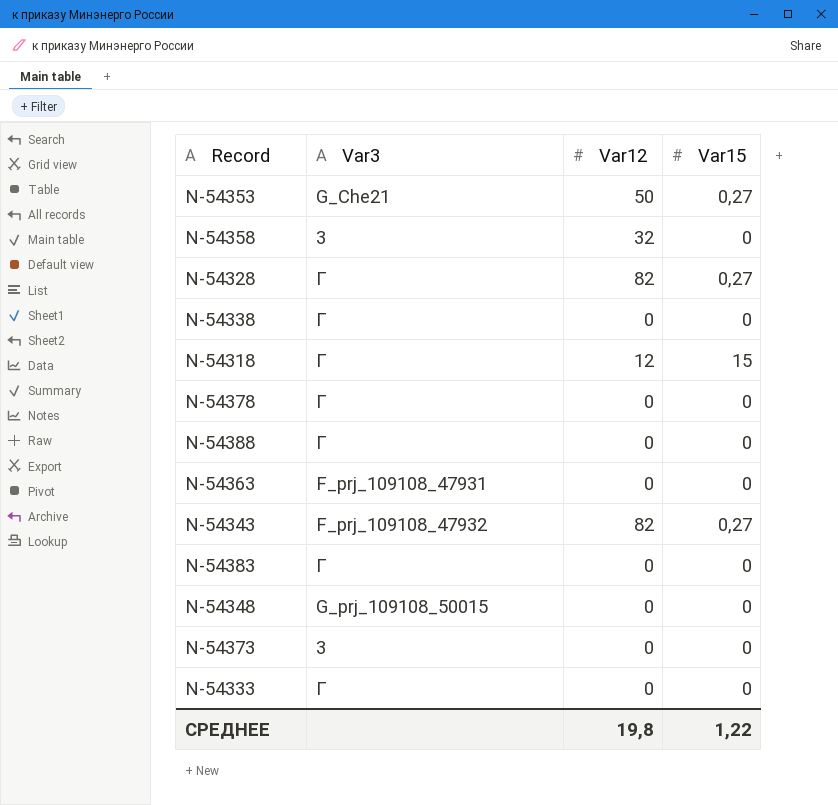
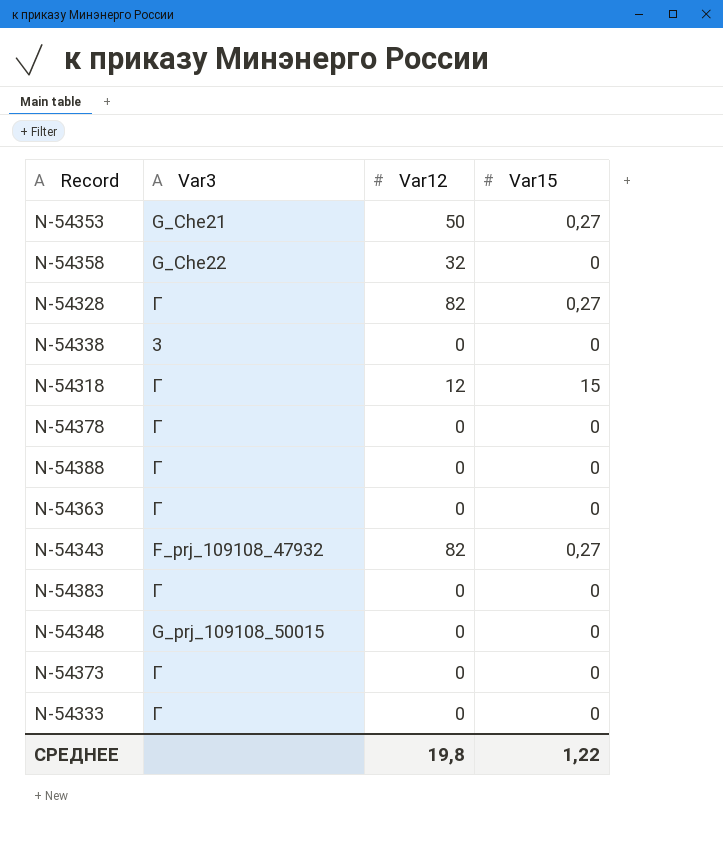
N-54358 | Var3: 3 -> G_Che22
N-54338 | Var3: Г -> 3
N-54363 | Var3: F_prj_109108_47931 -> Г
N-54373 | Var3: 3 -> Г

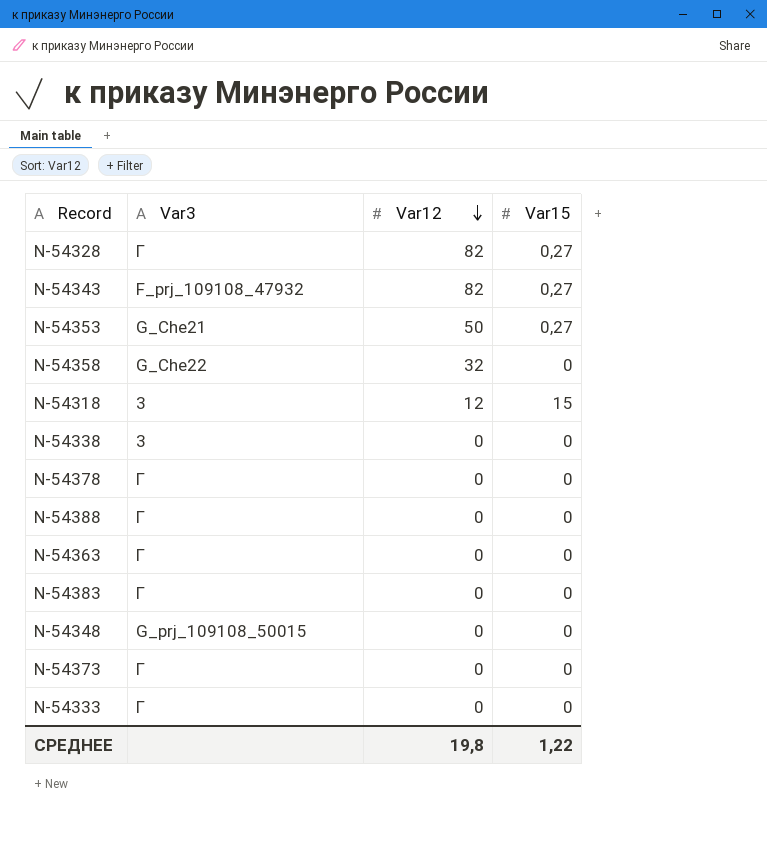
row order: none -> Var12 descending
N-54318 | Var3: Г -> 3

